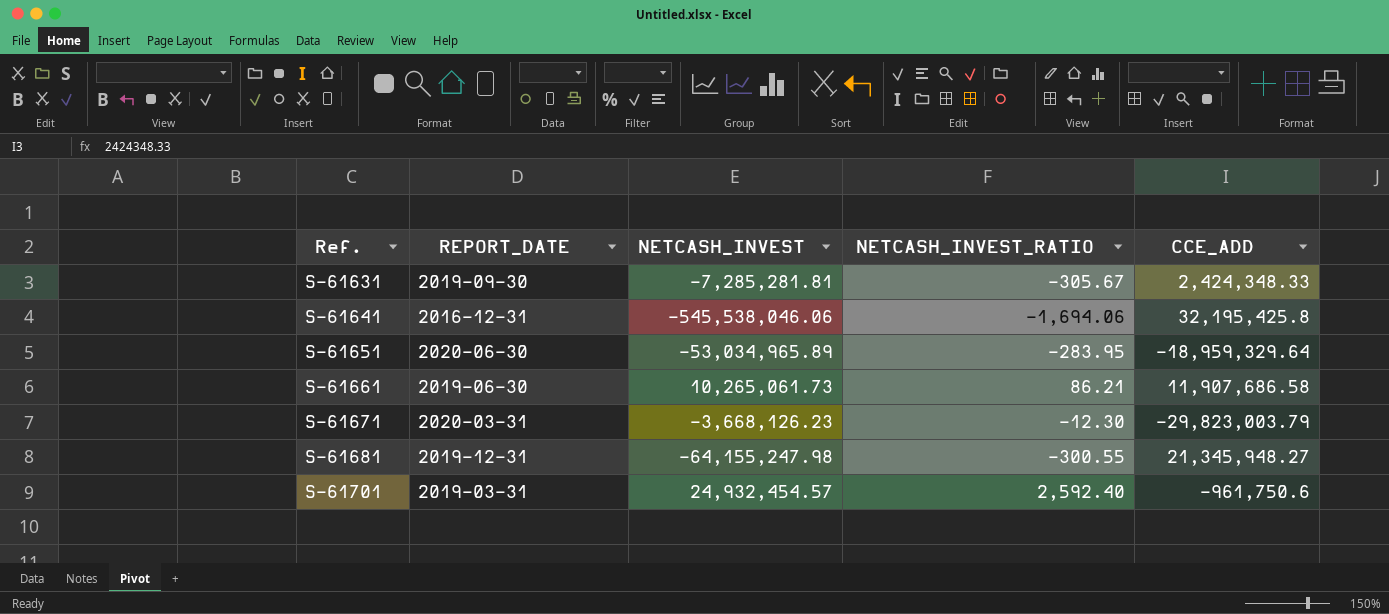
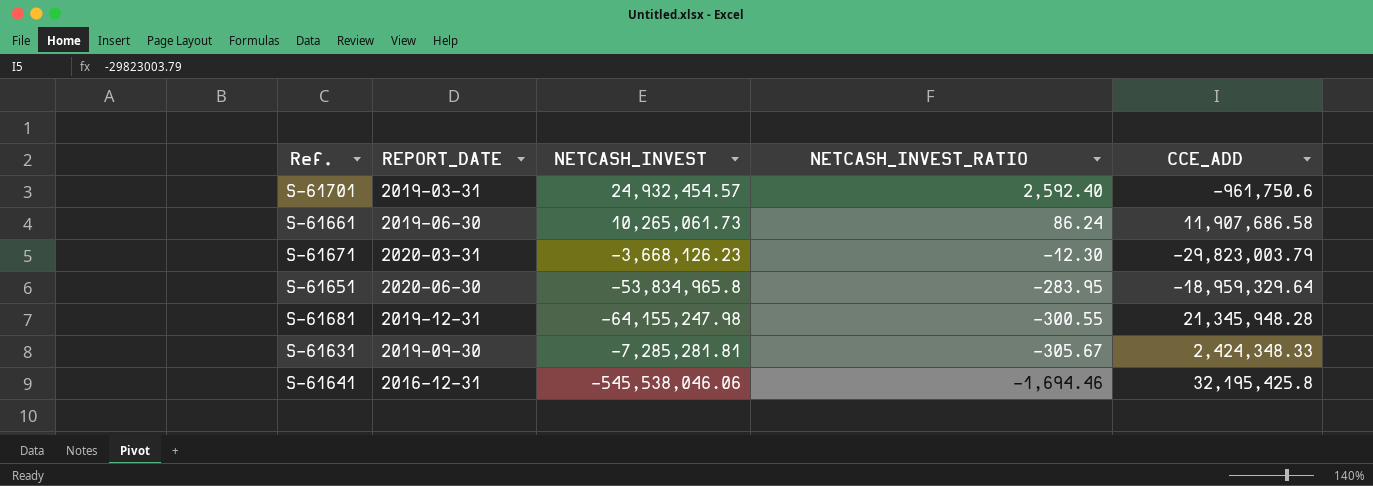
row order: Ref. ascending -> NETCASH_INVEST_RATIO descending
S-61661 | NETCASH_INVEST_RATIO: 86.21 -> 86.24
S-61651 | NETCASH_INVEST: -53,034,965.89 -> -53,834,965.8
S-61681 | CCE_ADD: 21,345,948.27 -> 21,345,948.28
S-61641 | NETCASH_INVEST_RATIO: -1,694.06 -> -1,694.46

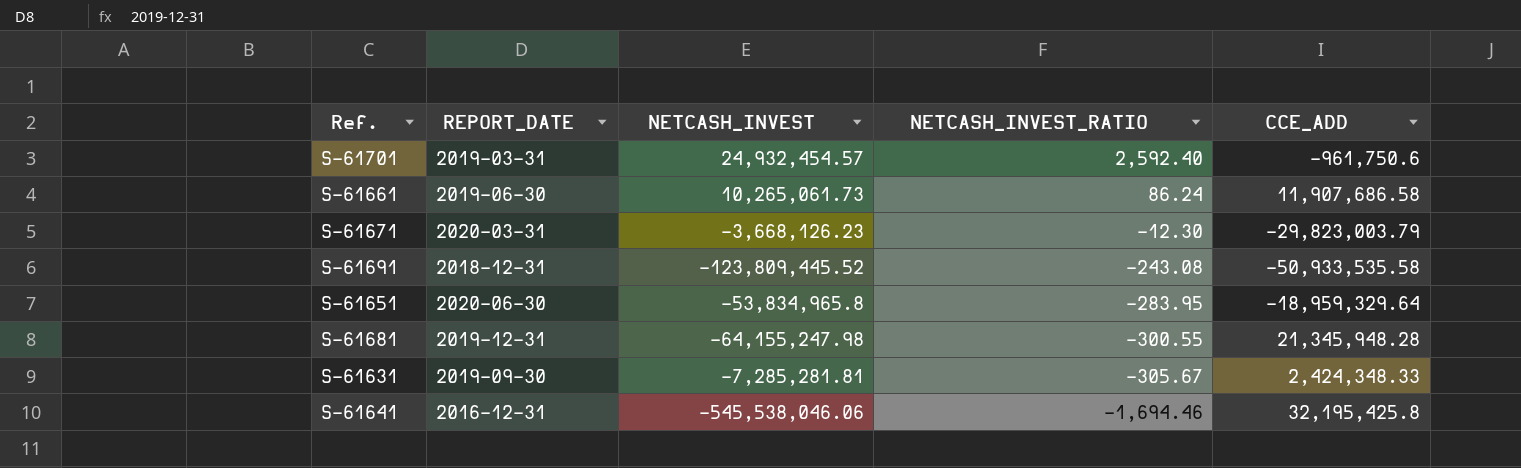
row S-61691: none -> 2018-12-31 | -123,809,445.52 | -243.08 | -50,933,535.58

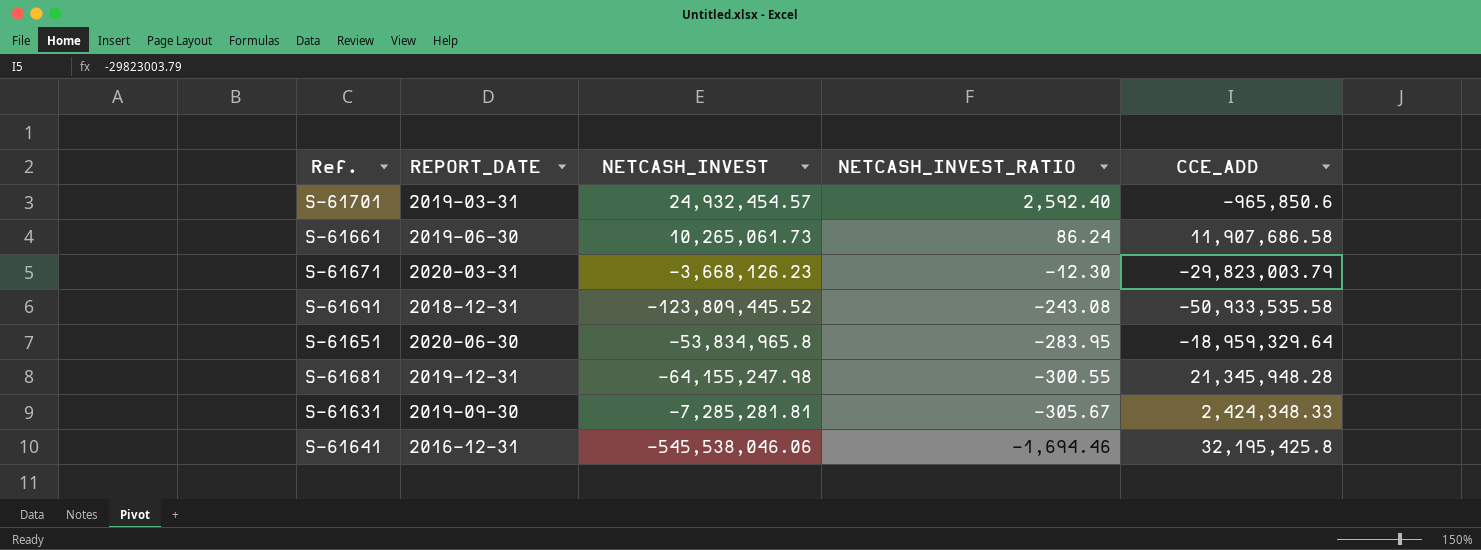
S-61701 | CCE_ADD: -961,750.6 -> -965,850.6

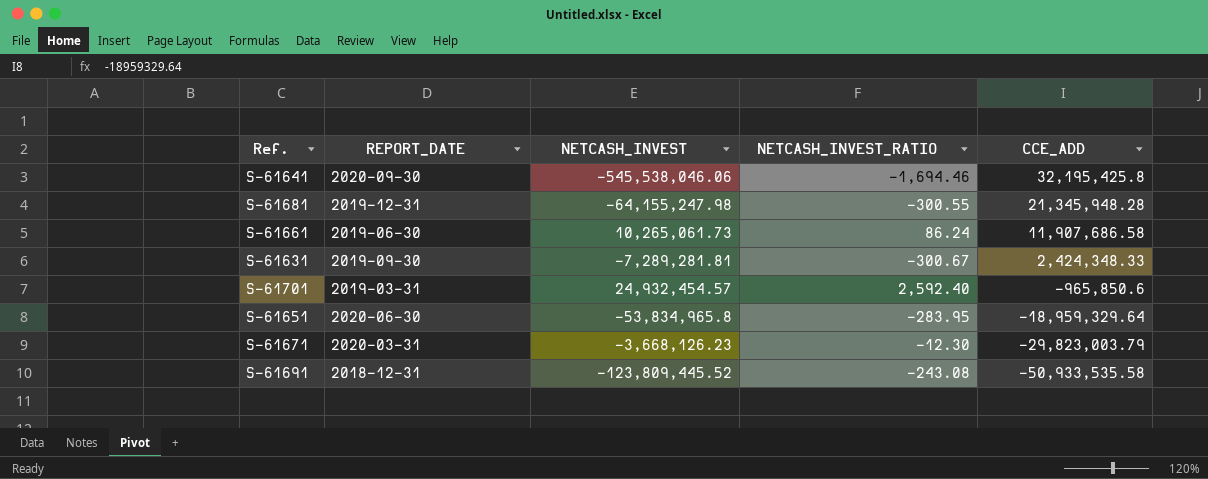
row order: NETCASH_INVEST_RATIO descending -> CCE_ADD descending
S-61641 | REPORT_DATE: 2016-12-31 -> 2020-09-30
S-61631 | NETCASH_INVEST: -7,285,281.81 -> -7,289,281.81
S-61631 | NETCASH_INVEST_RATIO: -305.67 -> -300.67

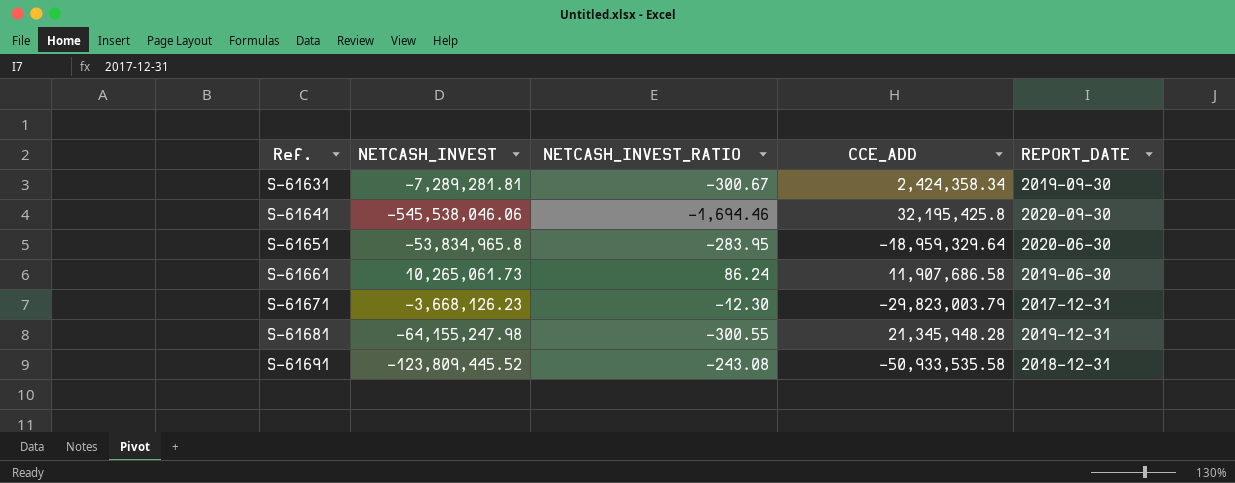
row order: CCE_ADD descending -> Ref. ascending
column REPORT_DATE | position: 2 -> 5
row S-61701: 2019-03-31 | 24,932,454.57 | 2,592.40 | -965,850.6 -> none
S-61631 | CCE_ADD: 2,424,348.33 -> 2,424,358.34
S-61671 | REPORT_DATE: 2020-03-31 -> 2017-12-31

